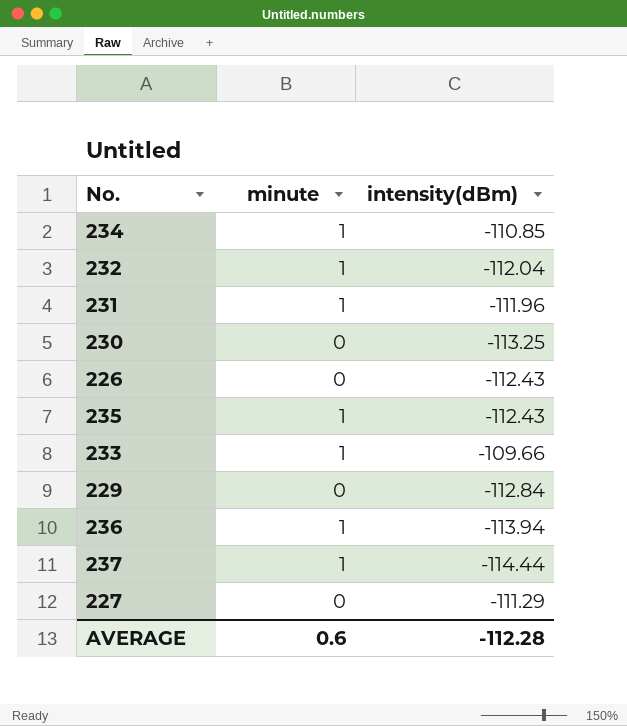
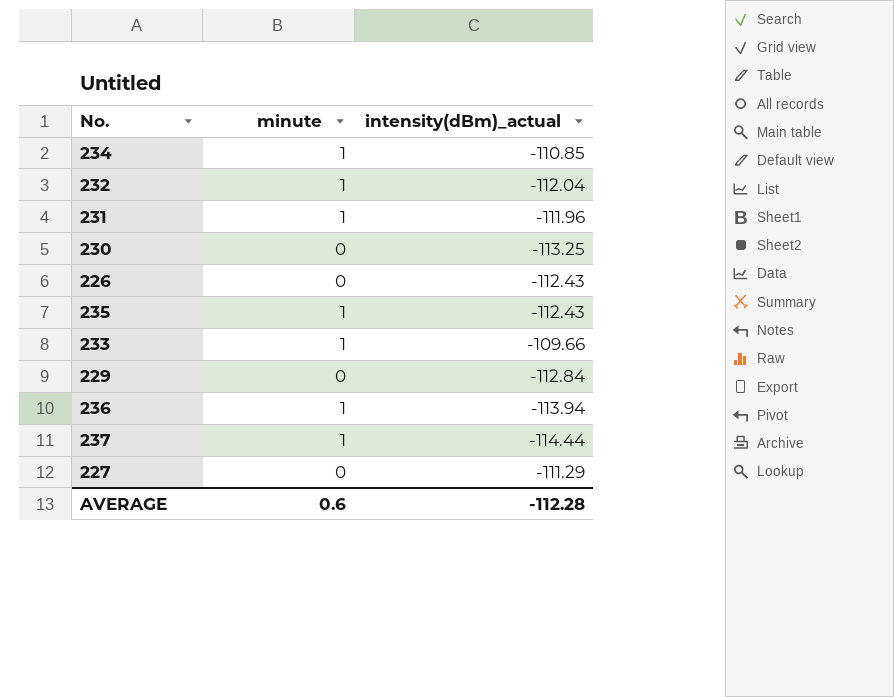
column name: intensity(dBm) -> intensity(dBm)_actual

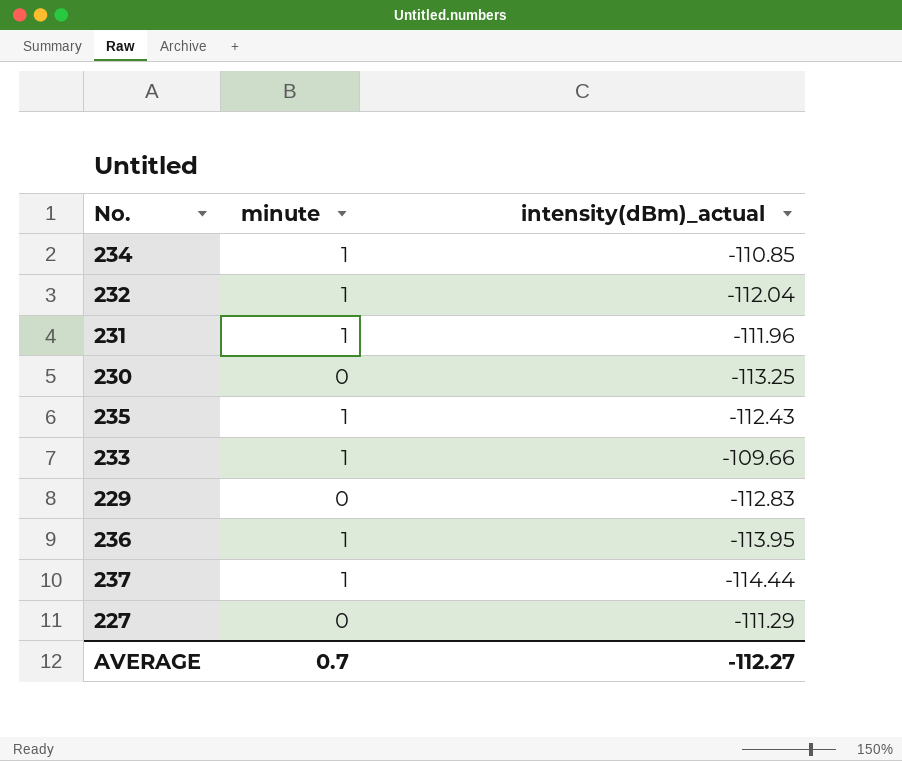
row 226: 0 | -112.43 -> none
229 | intensity(dBm)_actual: -112.84 -> -112.83
236 | intensity(dBm)_actual: -113.94 -> -113.95
AVERAGE | minute: 0.6 -> 0.7
AVERAGE | intensity(dBm)_actual: -112.28 -> -112.27

